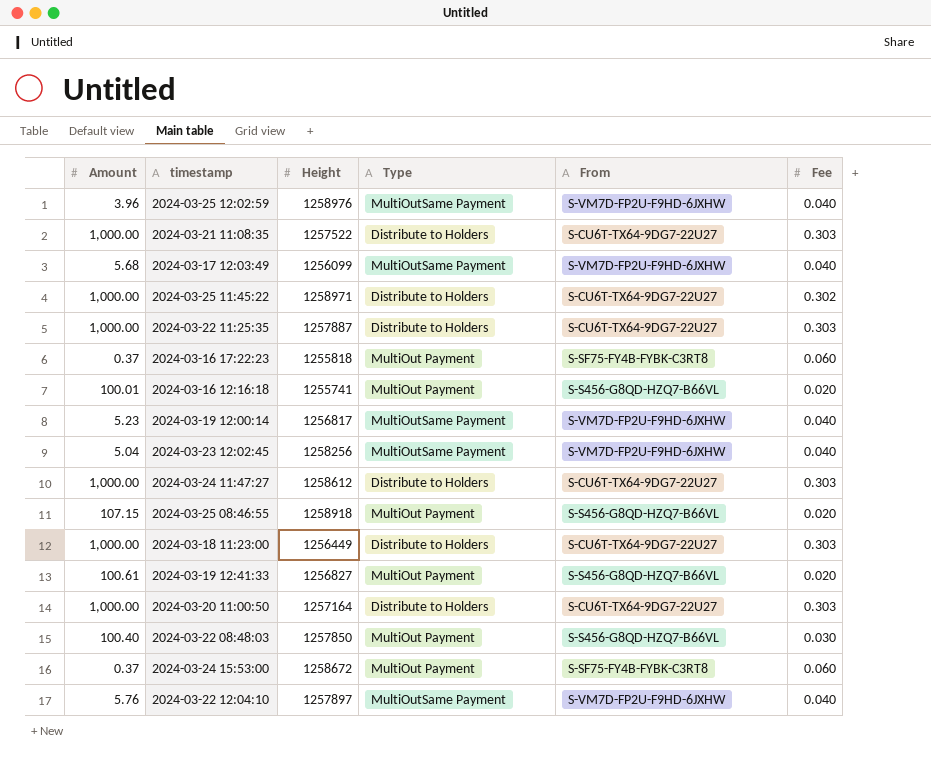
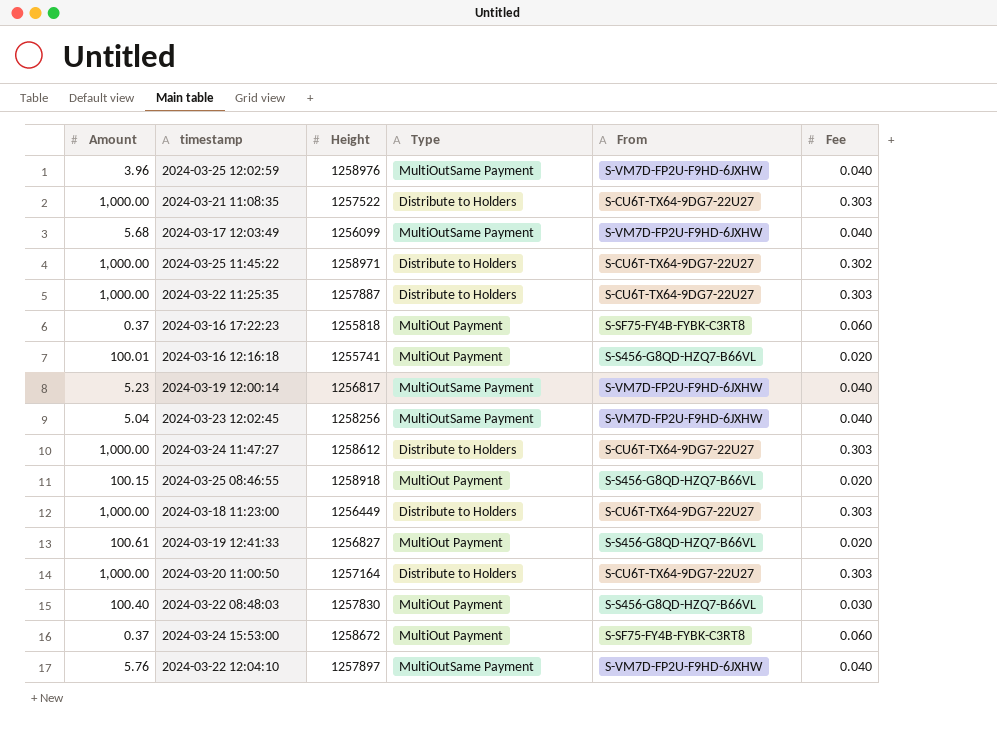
2024-03-25 08:46:55 | Amount: 107.15 -> 100.15
2024-03-22 08:48:03 | Height: 1257850 -> 1257830

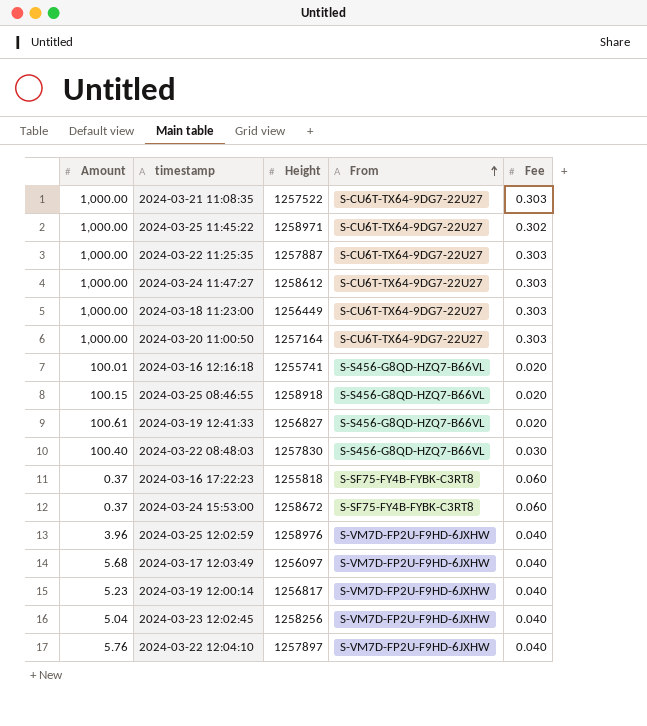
row order: none -> From ascending
column Type | position: 4 -> none
2024-03-17 12:03:49 | Height: 1256099 -> 1256097

